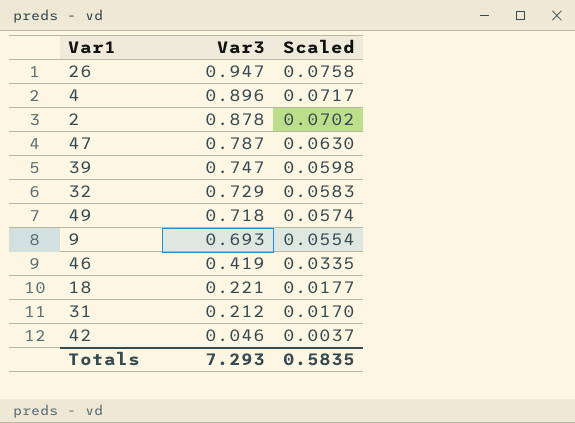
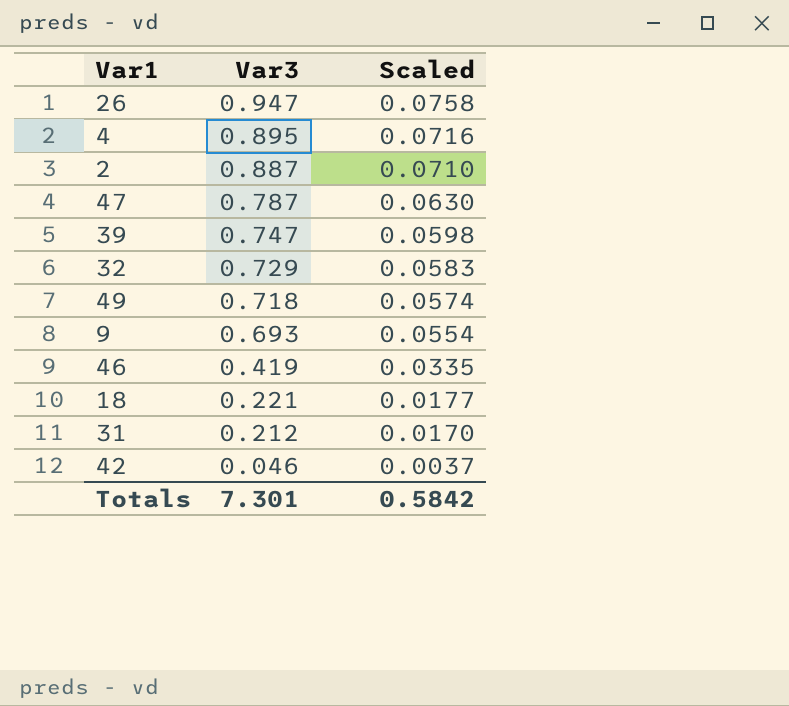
4 | Var3: 0.896 -> 0.895
4 | Scaled: 0.0717 -> 0.0716
2 | Var3: 0.878 -> 0.887
2 | Scaled: 0.0702 -> 0.0710
Totals | Var3: 7.293 -> 7.301
Totals | Scaled: 0.5835 -> 0.5842

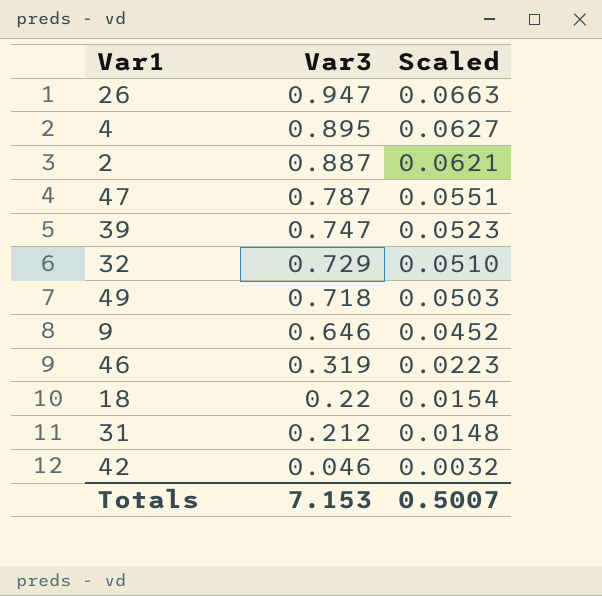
column Scaled | formula: [Var3] * 0.08 -> [Var3] * 0.07
9 | Var3: 0.693 -> 0.646
46 | Var3: 0.419 -> 0.319
18 | Var3: 0.221 -> 0.22
Totals | Var3: 7.301 -> 7.153
Totals | Scaled: 0.5842 -> 0.5007

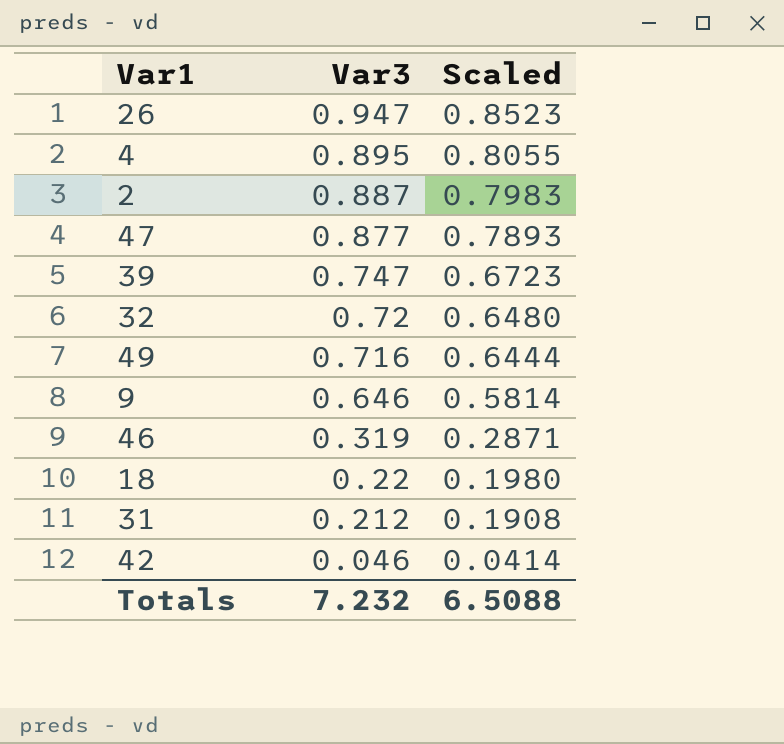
column Scaled | formula: [Var3] * 0.07 -> [Var3] * 0.9
47 | Var3: 0.787 -> 0.877
32 | Var3: 0.729 -> 0.72
49 | Var3: 0.718 -> 0.716
Totals | Var3: 7.153 -> 7.232
Totals | Scaled: 0.5007 -> 6.5088

